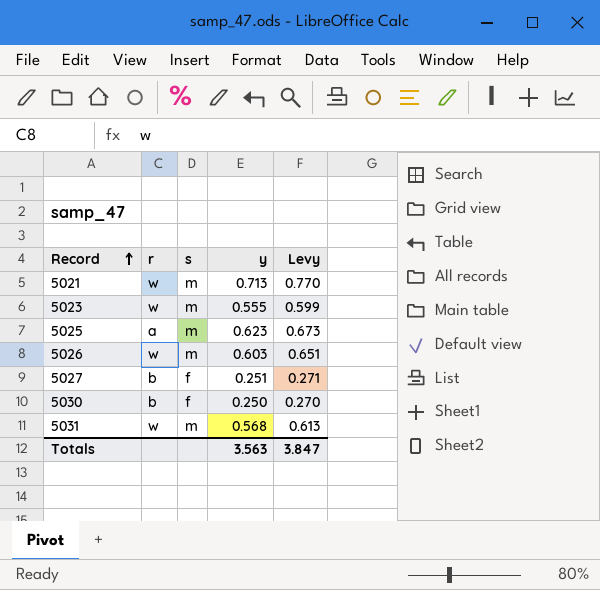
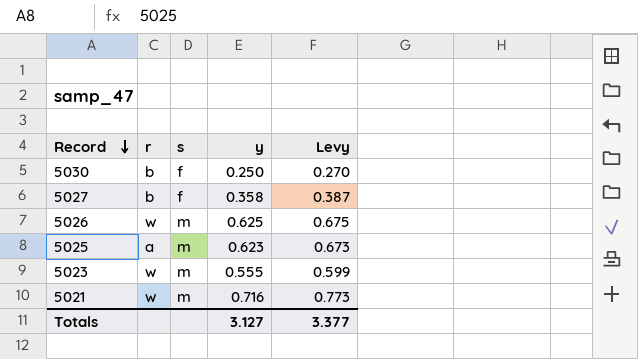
row order: Record ascending -> Record descending
row 5031: w | m | 0.568 | 0.613 -> none
5027 | y: 0.251 -> 0.358
5027 | Levy: 0.271 -> 0.387
5026 | y: 0.603 -> 0.625
5026 | Levy: 0.651 -> 0.675
5021 | y: 0.713 -> 0.716
5021 | Levy: 0.770 -> 0.773
Totals | y: 3.563 -> 3.127
Totals | Levy: 3.847 -> 3.377

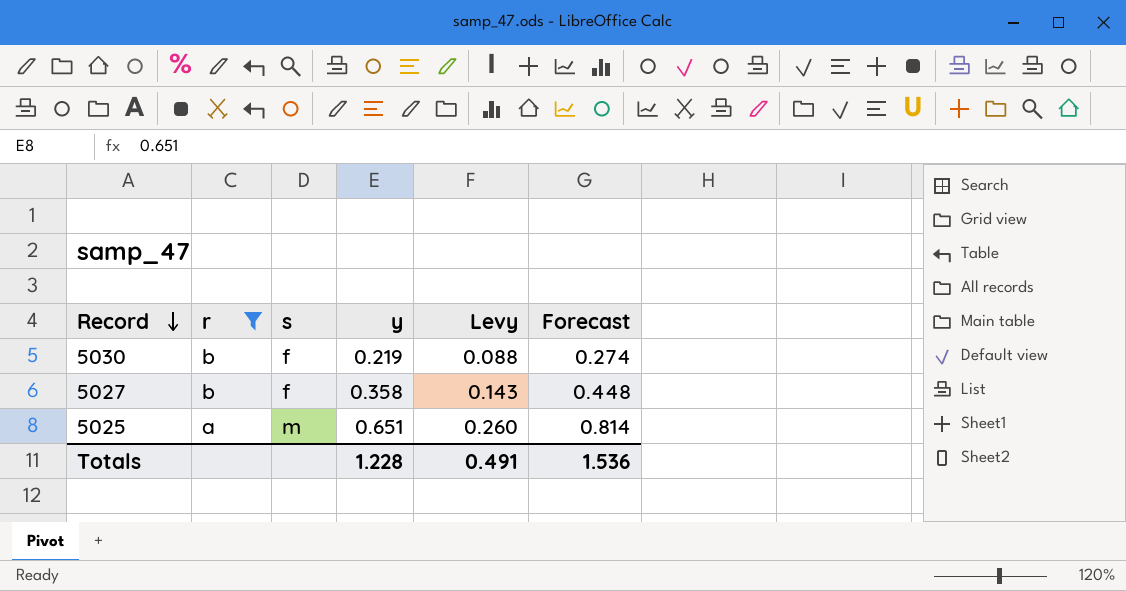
filter: none -> r != w
column Levy | formula: [y] * 1.08 -> [y] * 0.4
column Forecast | formula: none -> [y] * 1.25
5030 | y: 0.250 -> 0.219
5025 | y: 0.623 -> 0.651
Totals | y: 3.127 -> 1.228
Totals | Levy: 3.377 -> 0.491

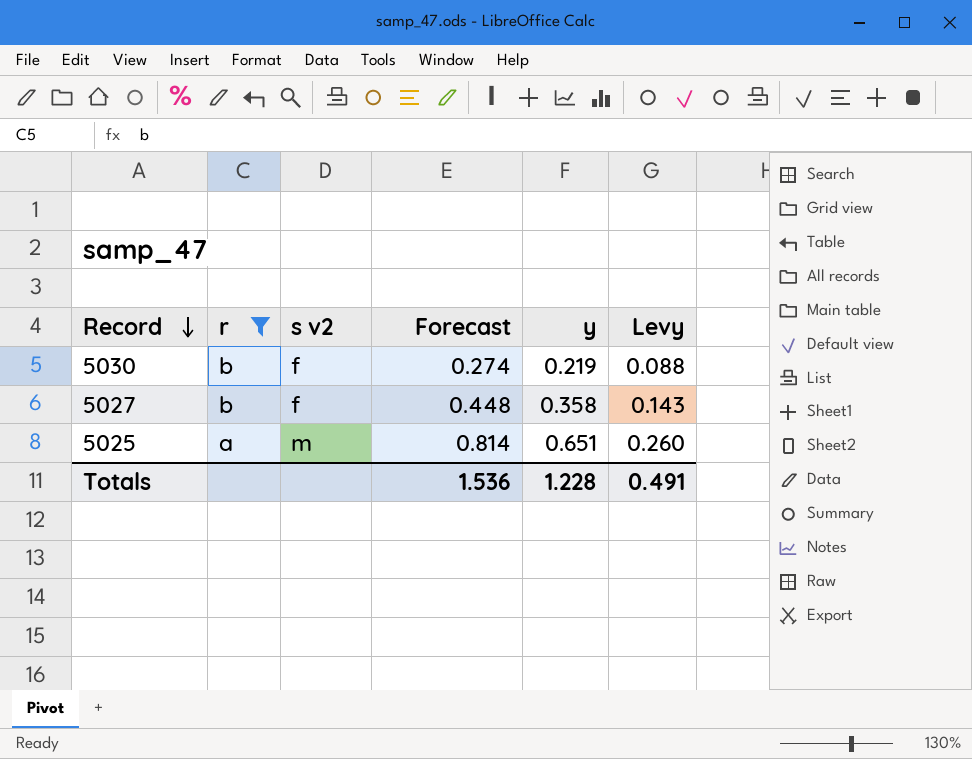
column name: s -> s v2
column Forecast | position: 6 -> 4

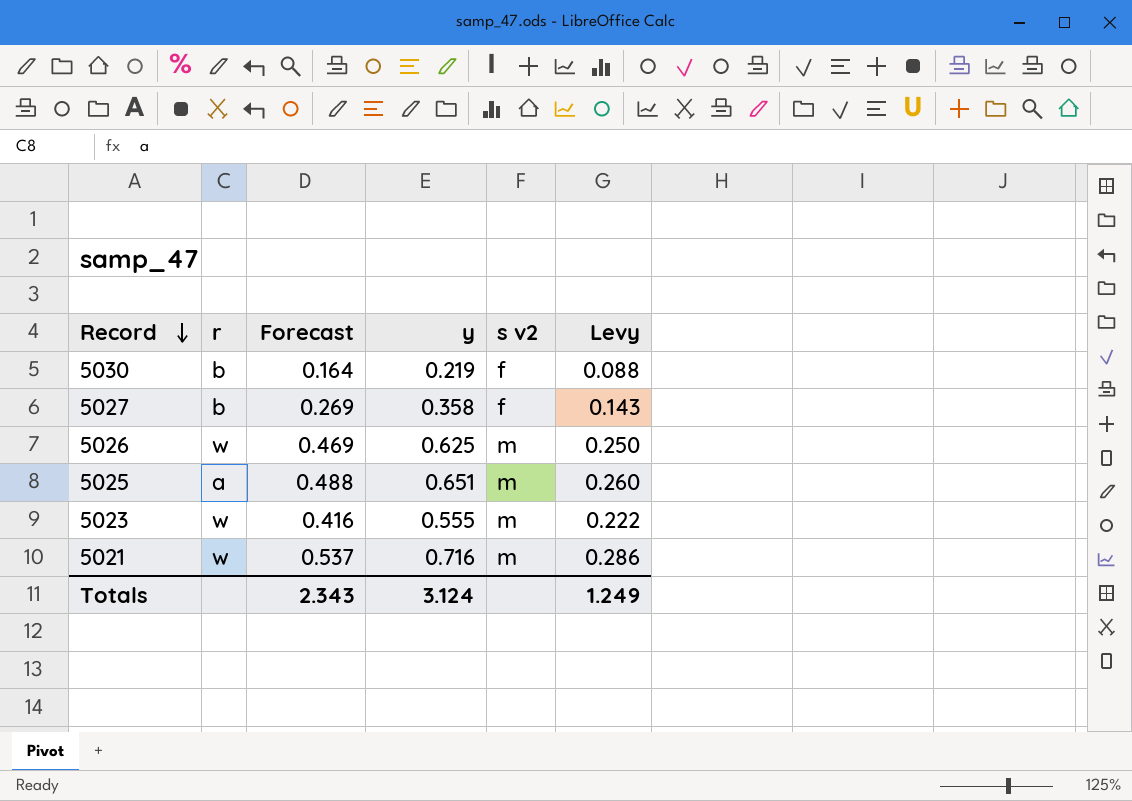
filter: r != w -> none
column Forecast | formula: [y] * 1.25 -> [y] * 0.75
column s v2 | position: 3 -> 5
Totals | Forecast: 1.536 -> 2.343
Totals | y: 1.228 -> 3.124
Totals | Levy: 0.491 -> 1.249

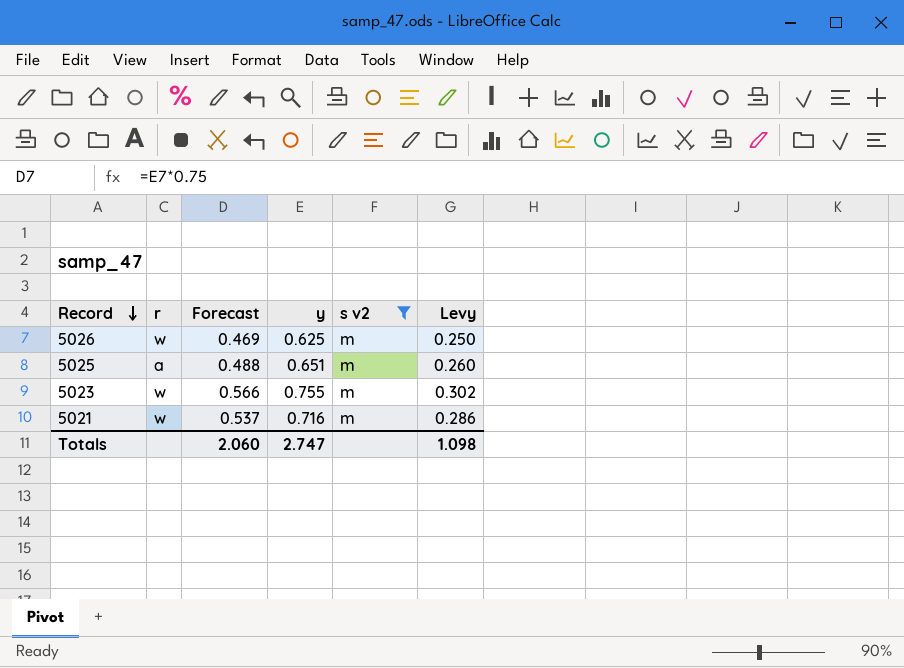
filter: none -> s v2 = m
5023 | Forecast: 0.416 -> 0.566
5023 | y: 0.555 -> 0.755
5023 | Levy: 0.222 -> 0.302
Totals | Forecast: 2.343 -> 2.060
Totals | y: 3.124 -> 2.747
Totals | Levy: 1.249 -> 1.098

